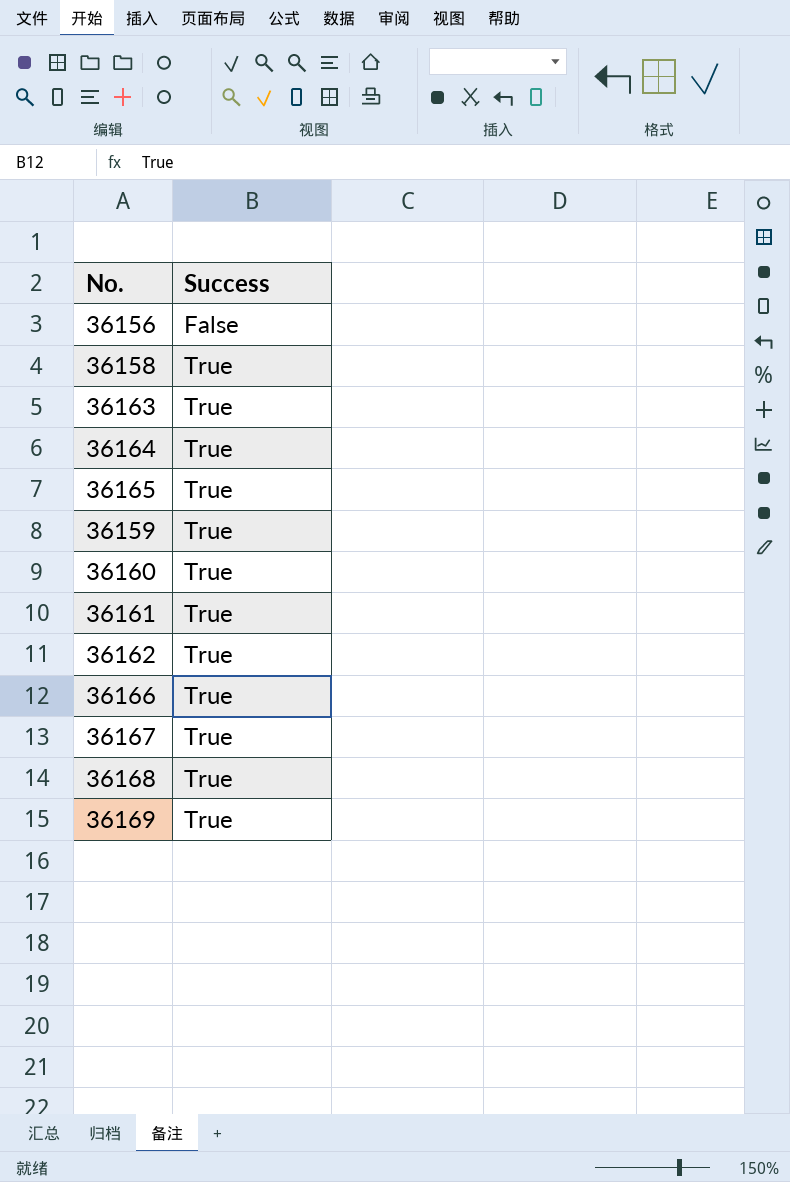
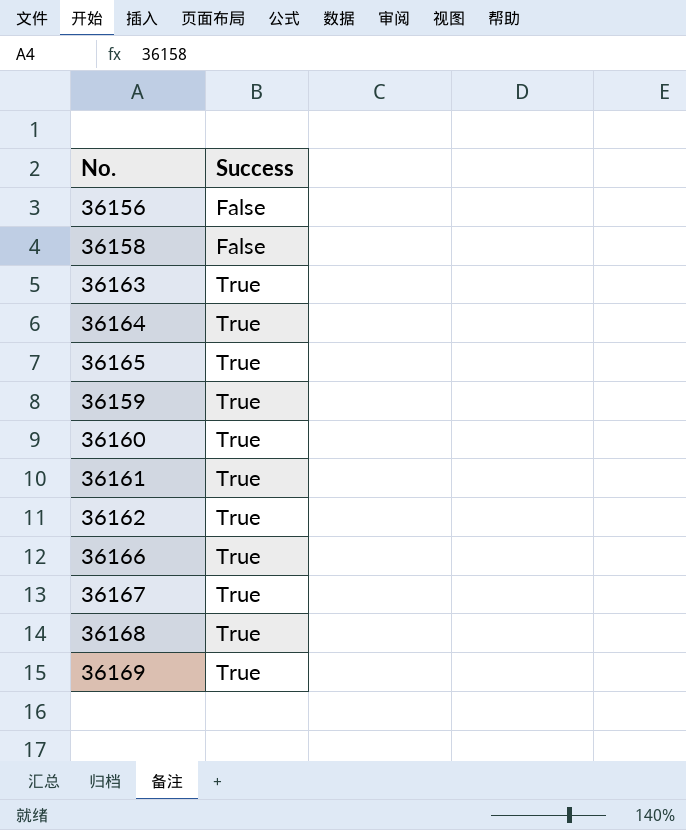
36158 | Success: True -> False

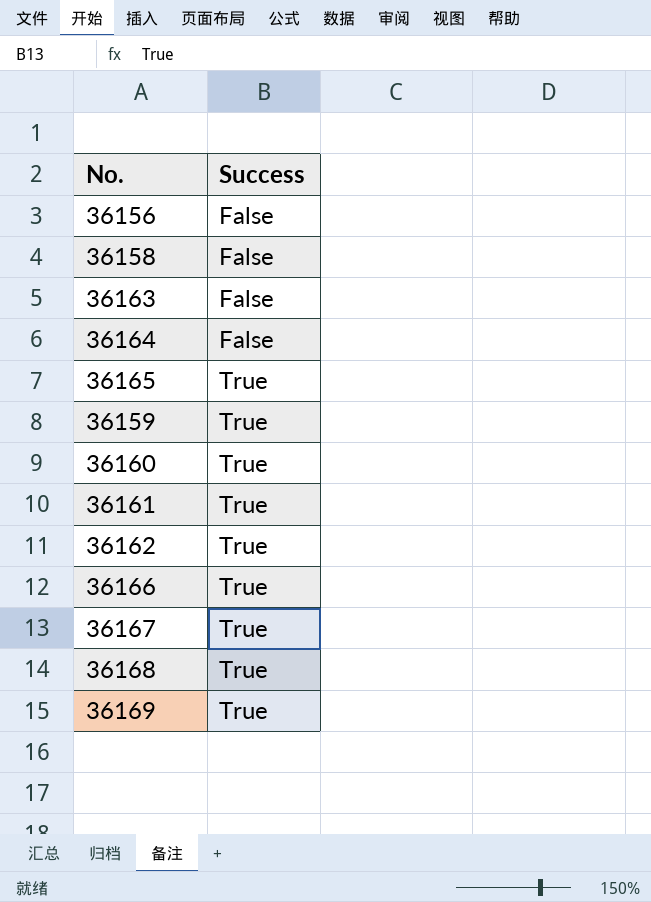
36163 | Success: True -> False
36164 | Success: True -> False

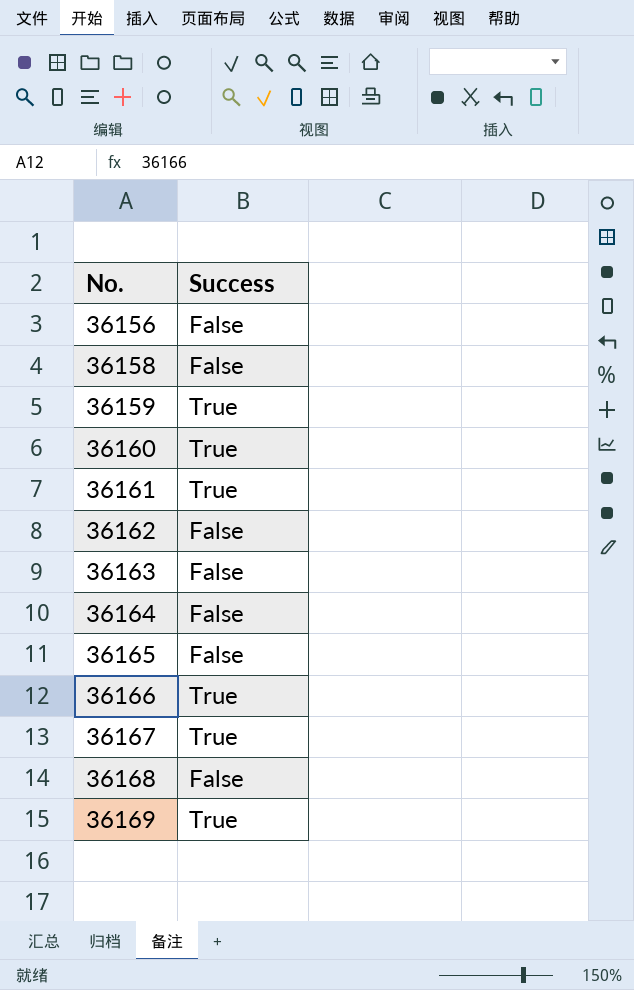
row order: Success ascending -> No. ascending
36162 | Success: True -> False
36165 | Success: True -> False
36168 | Success: True -> False

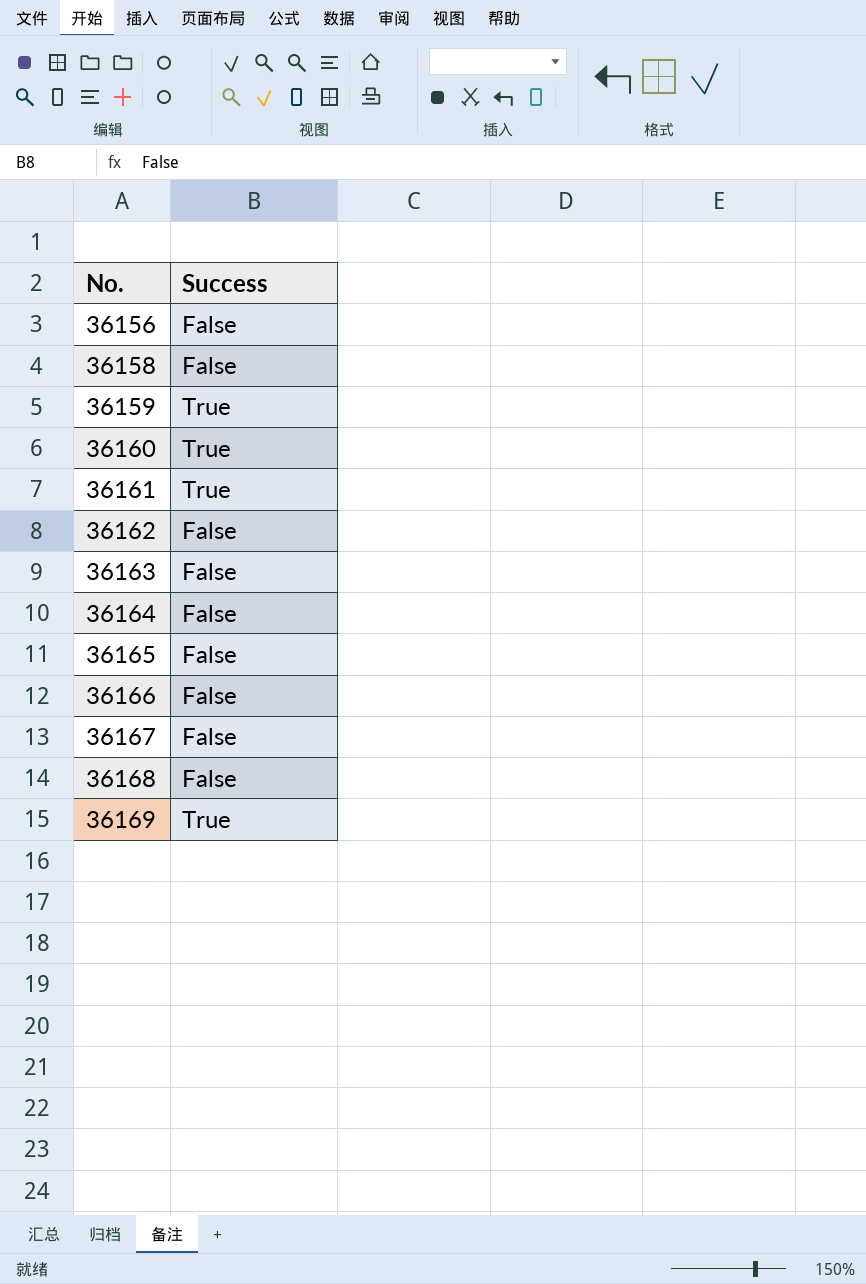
36166 | Success: True -> False
36167 | Success: True -> False

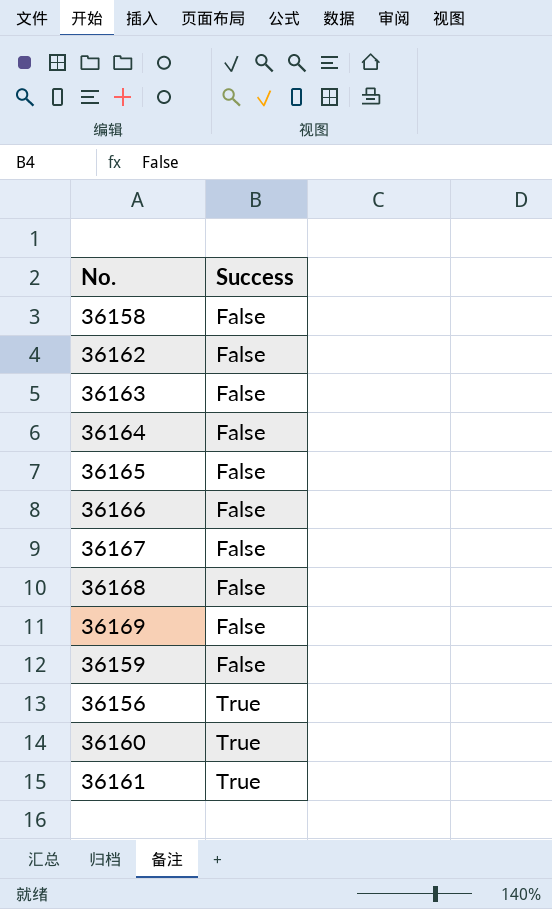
row order: No. ascending -> Success ascending
36169 | Success: True -> False
36159 | Success: True -> False
36156 | Success: False -> True

